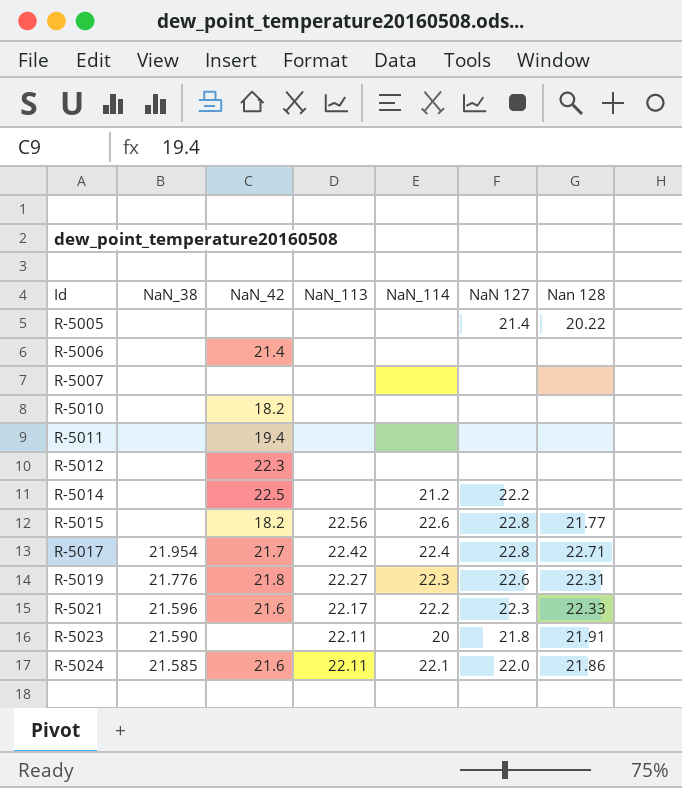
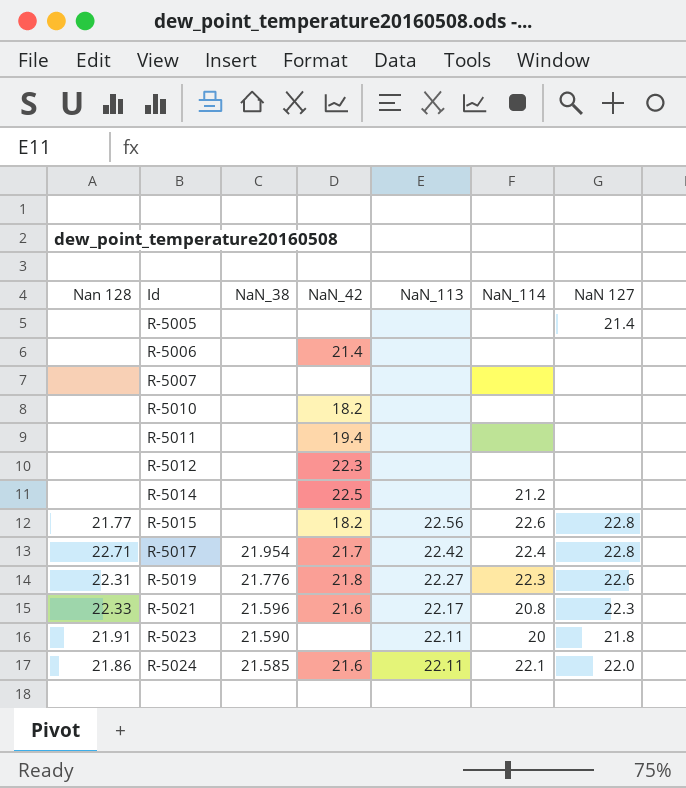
column Nan 128 | position: 7 -> 1
R-5005 | Nan 128: 20.22 -> none
R-5014 | NaN 127: 22.2 -> none
R-5021 | NaN_114: 22.2 -> 20.8

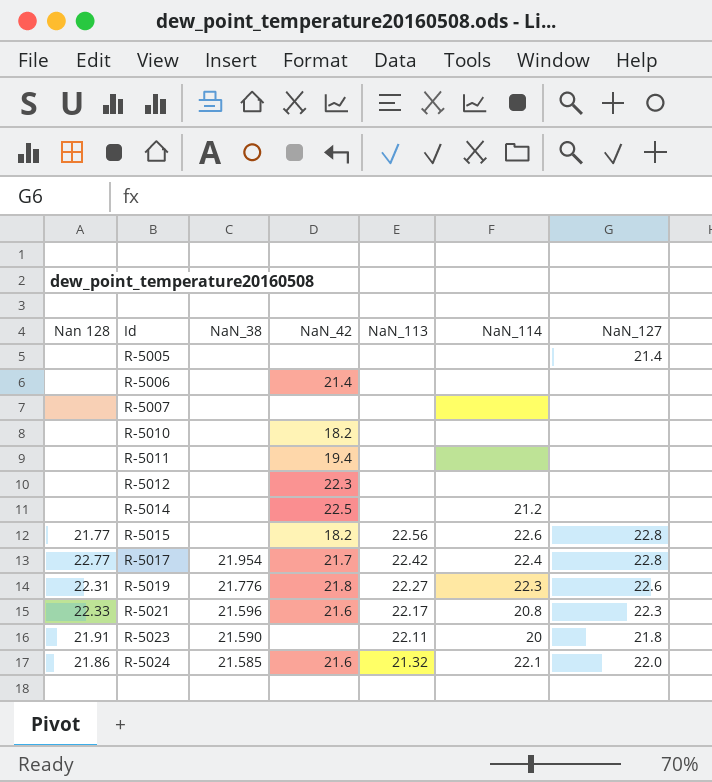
column name: NaN 127 -> NaN_127
R-5017 | Nan 128: 22.71 -> 22.77
R-5024 | NaN_113: 22.11 -> 21.32

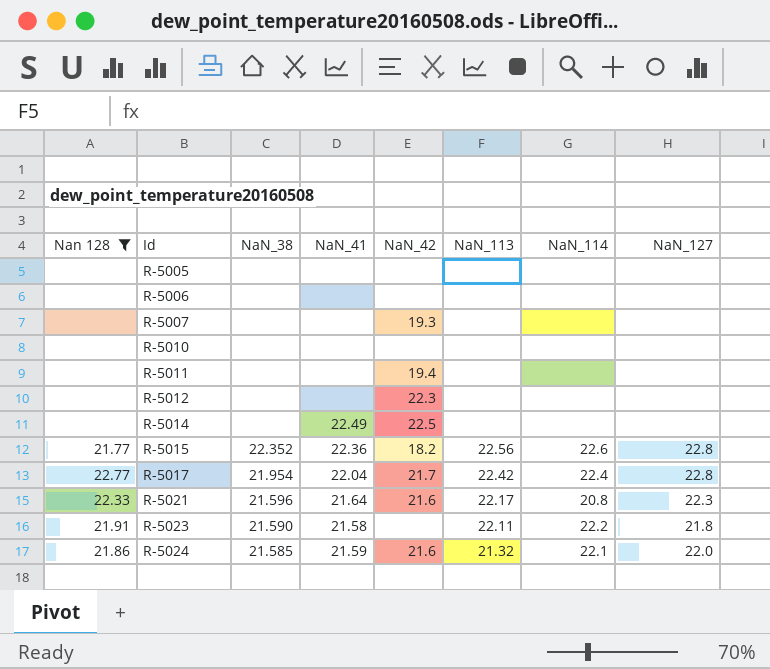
filter: none -> Nan 128 != 22.31
column NaN_41 | position: none -> 4
R-5005 | NaN_127: 21.4 -> none
R-5006 | NaN_42: 21.4 -> none
R-5007 | NaN_42: none -> 19.3
R-5010 | NaN_42: 18.2 -> none
R-5014 | NaN_114: 21.2 -> none
R-5015 | NaN_38: none -> 22.352
R-5023 | NaN_114: 20 -> 22.2

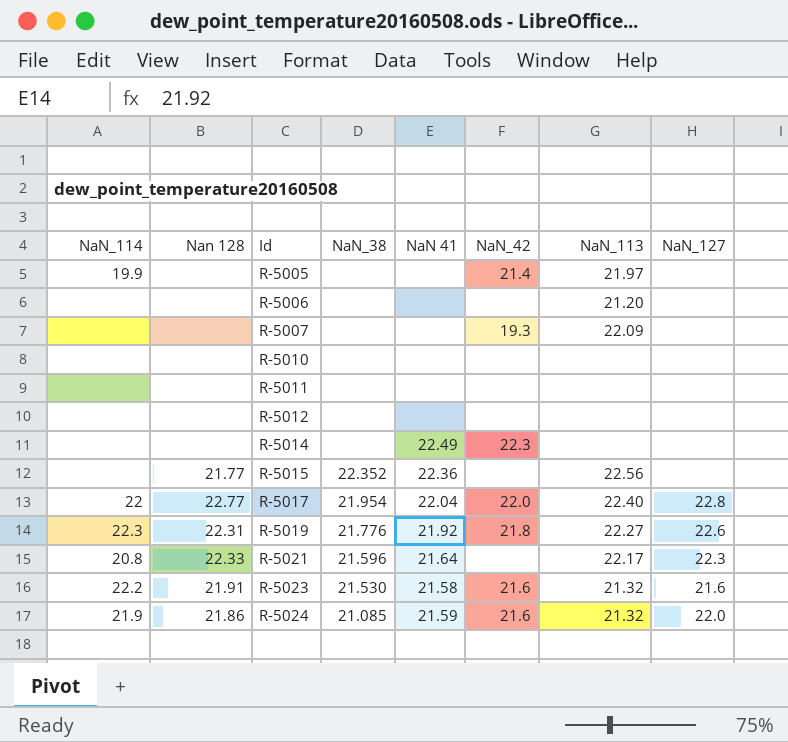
filter: Nan 128 != 22.31 -> none
column NaN_114 | position: 7 -> 1
column name: NaN_41 -> NaN 41
R-5005 | NaN_114: none -> 19.9
R-5005 | NaN_42: none -> 21.4
R-5005 | NaN_113: none -> 21.97
R-5006 | NaN_113: none -> 21.20
R-5007 | NaN_113: none -> 22.09
R-5011 | NaN_42: 19.4 -> none
R-5012 | NaN_42: 22.3 -> none
R-5014 | NaN_42: 22.5 -> 22.3
R-5015 | NaN_114: 22.6 -> none
R-5015 | NaN_42: 18.2 -> none
R-5015 | NaN_127: 22.8 -> none
R-5017 | NaN_114: 22.4 -> 22
R-5017 | NaN_42: 21.7 -> 22.0
R-5017 | NaN_113: 22.42 -> 22.40
R-5021 | NaN_42: 21.6 -> none
R-5023 | NaN_38: 21.590 -> 21.530
R-5023 | NaN_42: none -> 21.6
R-5023 | NaN_113: 22.11 -> 21.32
R-5023 | NaN_127: 21.8 -> 21.6
R-5024 | NaN_114: 22.1 -> 21.9
R-5024 | NaN_38: 21.585 -> 21.085

